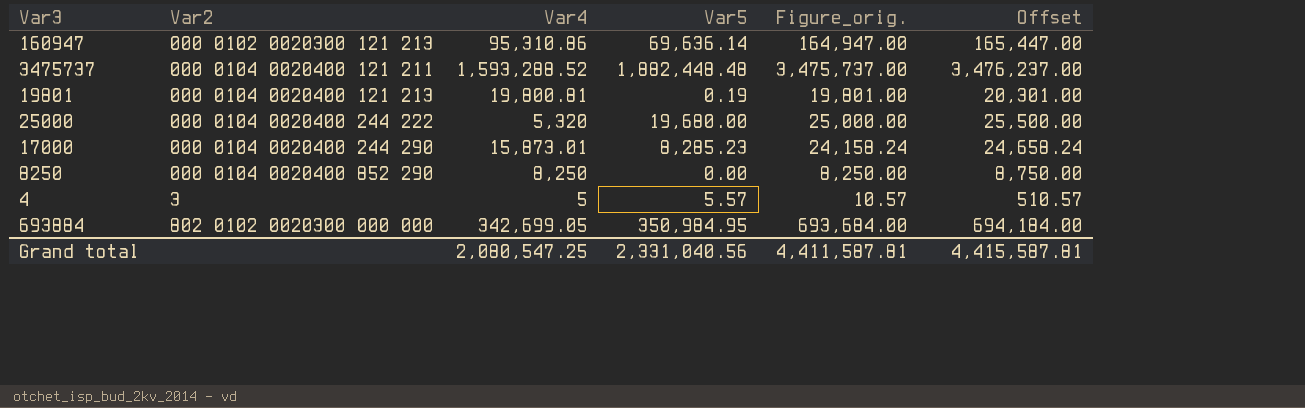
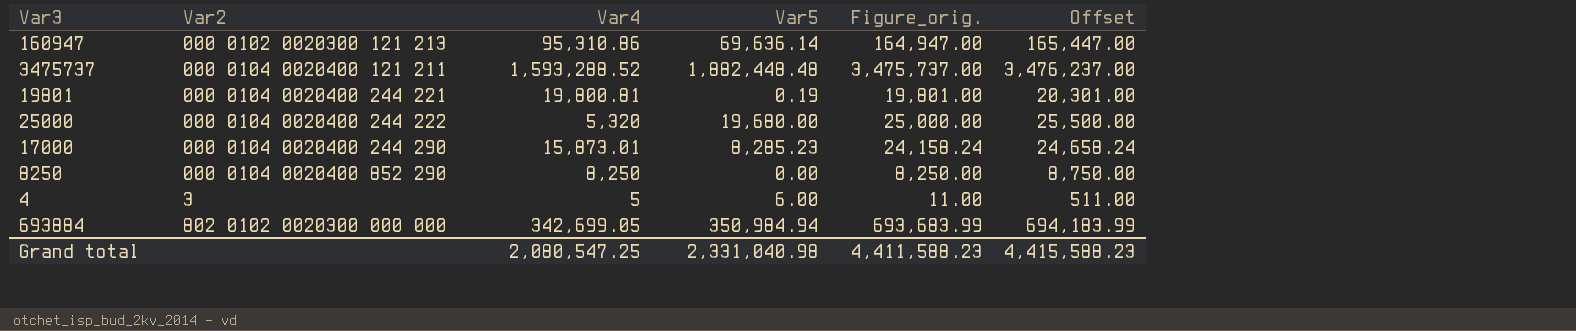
19801 | Var2: 000 0104 0020400 121 213 -> 000 0104 0020400 244 221
4 | Var5: 5.57 -> 6.00
4 | Figure_orig.: 10.57 -> 11.00
4 | Offset: 510.57 -> 511.00
693884 | Var5: 350,984.95 -> 350,984.94
693884 | Figure_orig.: 693,684.00 -> 693,683.99
693884 | Offset: 694,184.00 -> 694,183.99
Grand total | Var5: 2,331,040.56 -> 2,331,040.98
Grand total | Figure_orig.: 4,411,587.81 -> 4,411,588.23
Grand total | Offset: 4,415,587.81 -> 4,415,588.23

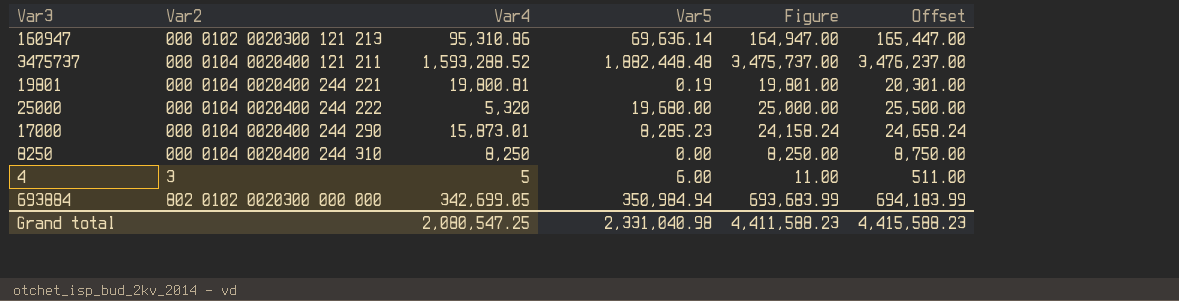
column name: Figure_orig. -> Figure
8250 | Var2: 000 0104 0020400 852 290 -> 000 0104 0020400 244 310

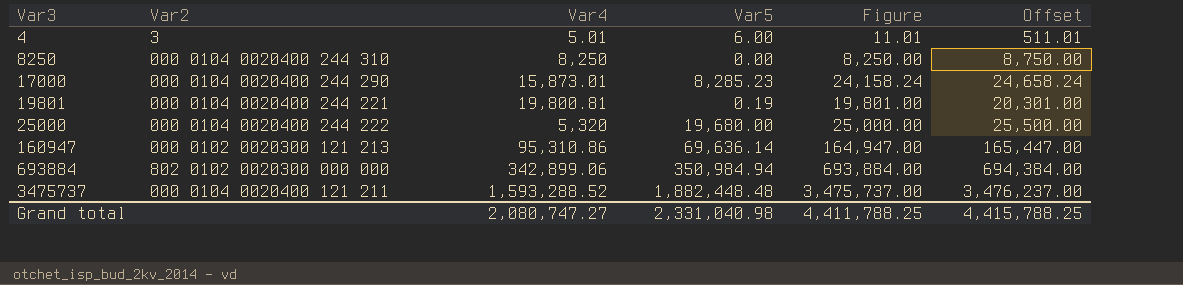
row order: Var2 ascending -> Var3 ascending
4 | Var4: 5 -> 5.01
4 | Figure: 11.00 -> 11.01
4 | Offset: 511.00 -> 511.01
693884 | Var4: 342,699.05 -> 342,899.06
693884 | Figure: 693,683.99 -> 693,884.00
693884 | Offset: 694,183.99 -> 694,384.00
Grand total | Var4: 2,080,547.25 -> 2,080,747.27
Grand total | Figure: 4,411,588.23 -> 4,411,788.25
Grand total | Offset: 4,415,588.23 -> 4,415,788.25

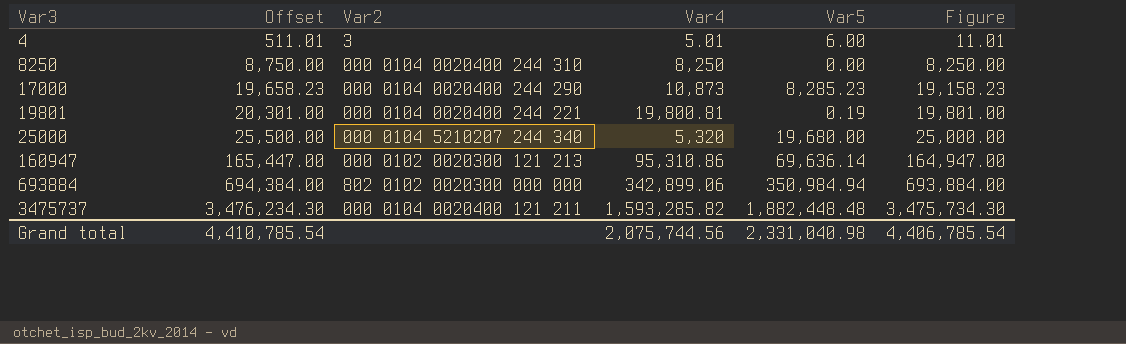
column Offset | position: 6 -> 2
17000 | Offset: 24,658.24 -> 19,658.23
17000 | Var4: 15,873.01 -> 10,873
17000 | Figure: 24,158.24 -> 19,158.23
25000 | Var2: 000 0104 0020400 244 222 -> 000 0104 5210207 244 340
3475737 | Offset: 3,476,237.00 -> 3,476,234.30
3475737 | Var4: 1,593,288.52 -> 1,593,285.82
3475737 | Figure: 3,475,737.00 -> 3,475,734.30
Grand total | Offset: 4,415,788.25 -> 4,410,785.54
Grand total | Var4: 2,080,747.27 -> 2,075,744.56
Grand total | Figure: 4,411,788.25 -> 4,406,785.54

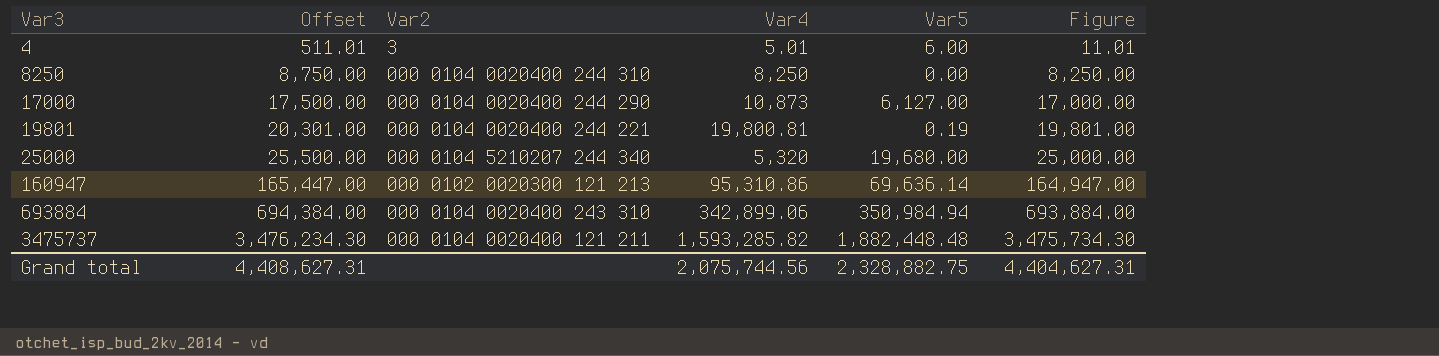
17000 | Offset: 19,658.23 -> 17,500.00
17000 | Var5: 8,285.23 -> 6,127.00
17000 | Figure: 19,158.23 -> 17,000.00
693884 | Var2: 802 0102 0020300 000 000 -> 000 0104 0020400 243 310
Grand total | Offset: 4,410,785.54 -> 4,408,627.31
Grand total | Var5: 2,331,040.98 -> 2,328,882.75
Grand total | Figure: 4,406,785.54 -> 4,404,627.31

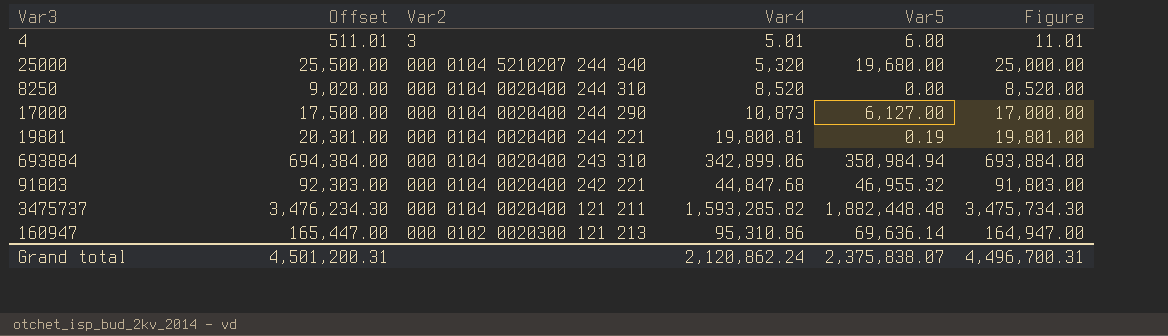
row order: Var3 ascending -> Var2 descending
8250 | Offset: 8,750.00 -> 9,020.00
8250 | Var4: 8,250 -> 8,520
8250 | Figure: 8,250.00 -> 8,520.00
row 91803: none -> 92,303.00 | 000 0104 0020400 242 221 | 44,847.68 | 46,955.32 | 91,803.00
Grand total | Offset: 4,408,627.31 -> 4,501,200.31
Grand total | Var4: 2,075,744.56 -> 2,120,862.24
Grand total | Var5: 2,328,882.75 -> 2,375,838.07
Grand total | Figure: 4,404,627.31 -> 4,496,700.31

